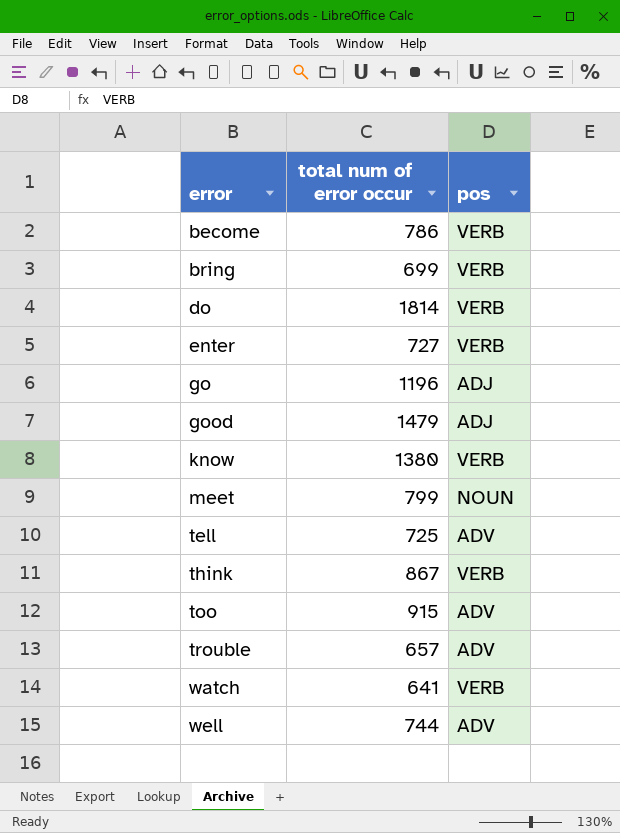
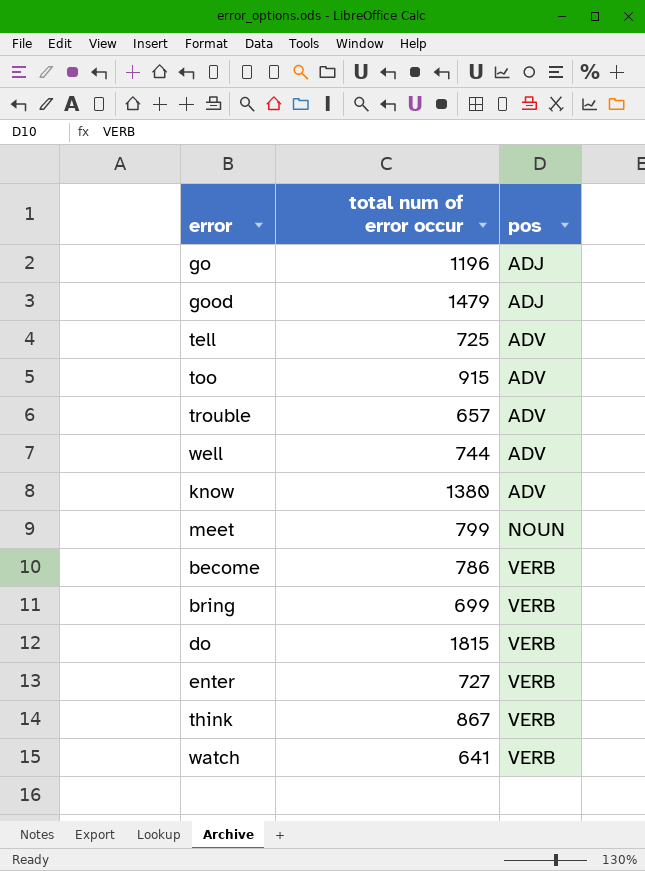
row order: error ascending -> pos ascending
know | pos: VERB -> ADV
do | total num of error occur: 1814 -> 1815

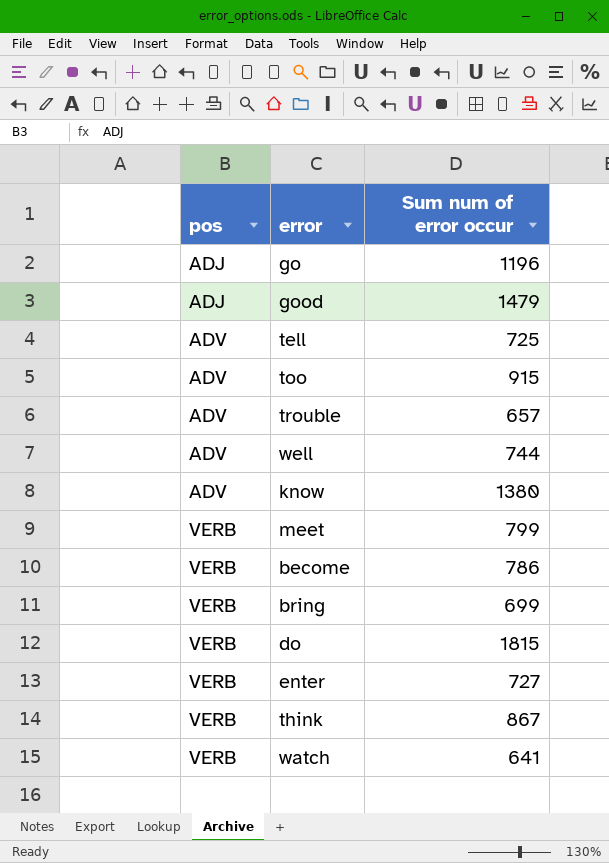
column pos | position: 3 -> 1
column name: total num of error occur -> Sum num of error occur
meet | pos: NOUN -> VERB

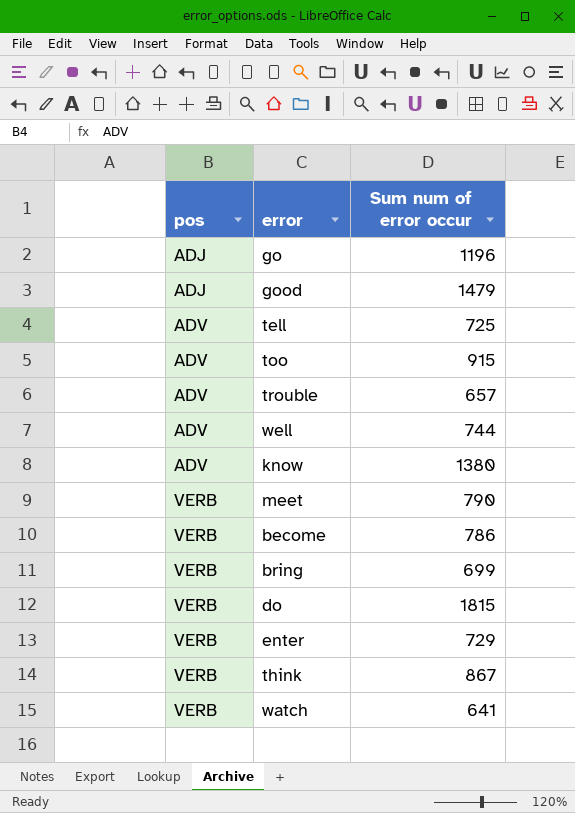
meet | Sum num of error occur: 799 -> 790
enter | Sum num of error occur: 727 -> 729

